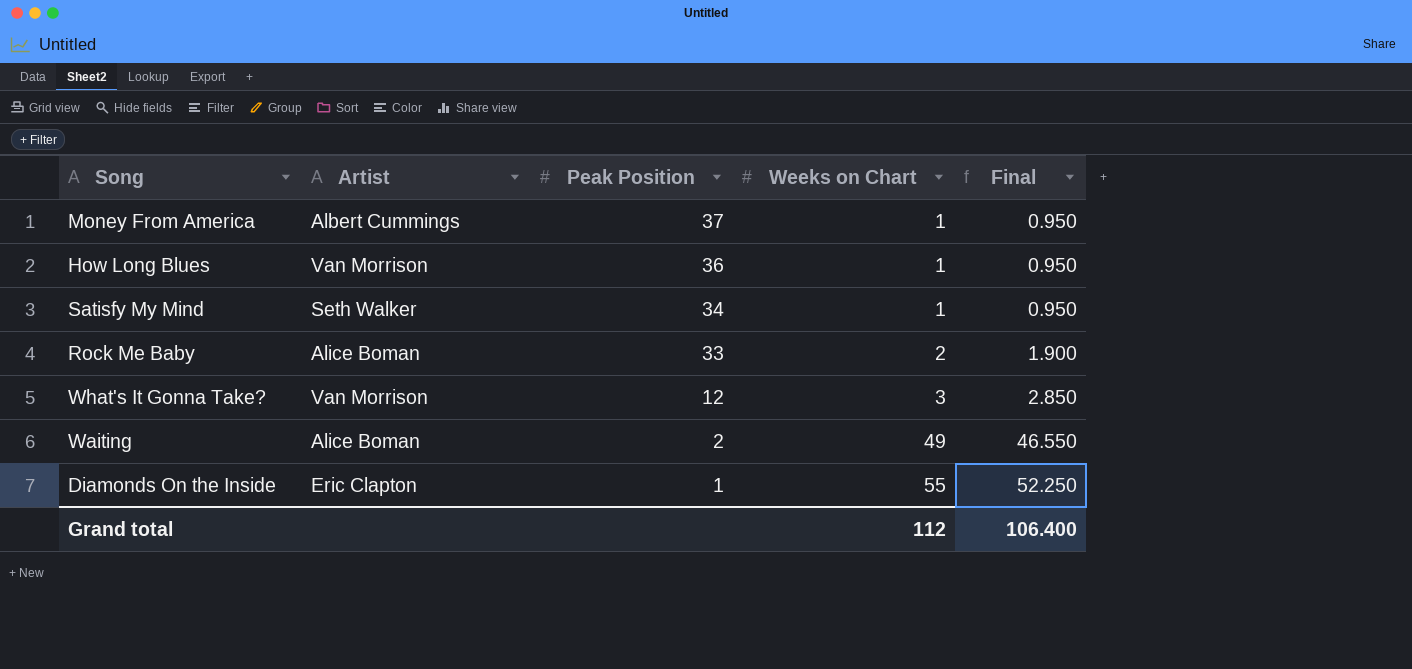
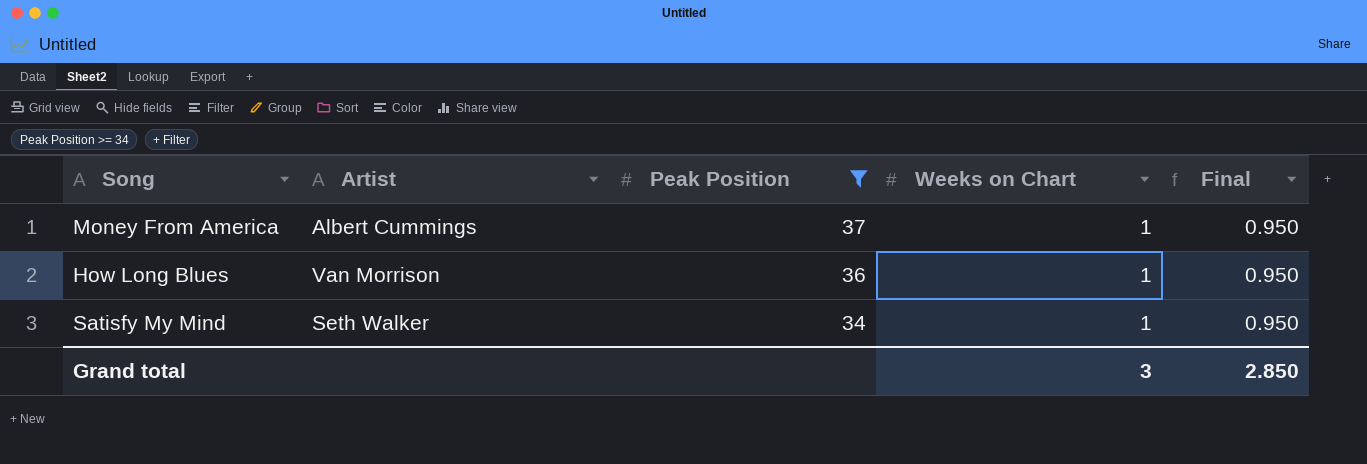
filter: none -> Peak Position >= 34
Grand total | Weeks on Chart: 112 -> 3
Grand total | Final: 106.400 -> 2.850

